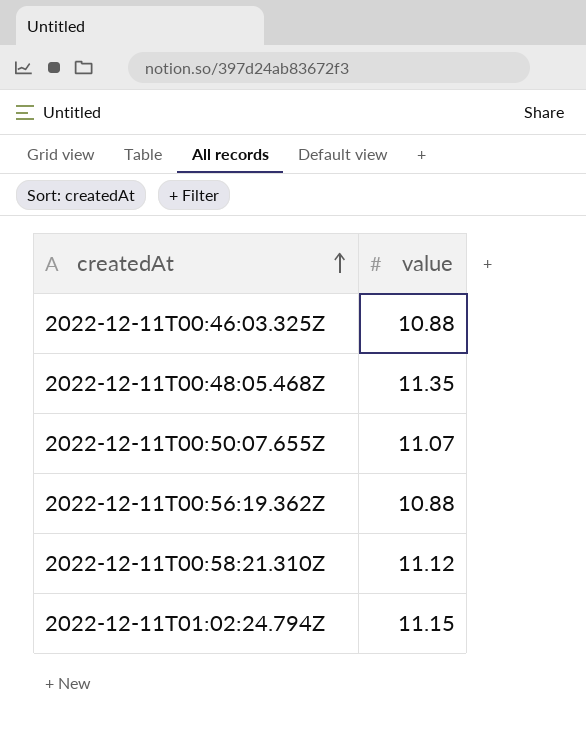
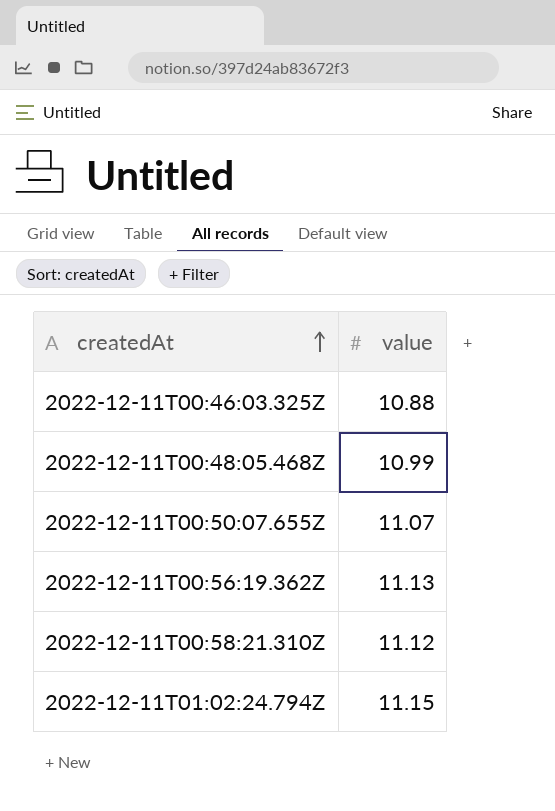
2022-12-11T00:48:05.468Z | value: 11.35 -> 10.99
2022-12-11T00:56:19.362Z | value: 10.88 -> 11.13

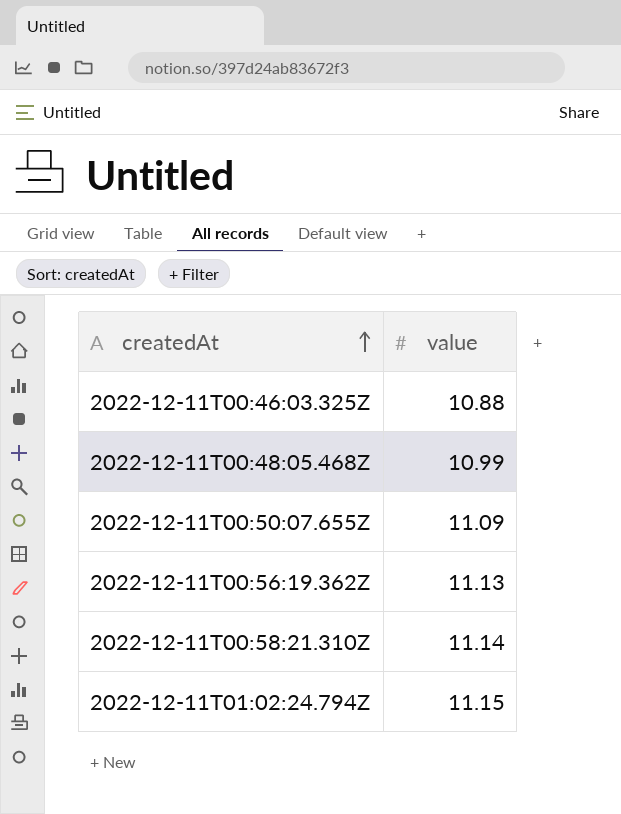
2022-12-11T00:50:07.655Z | value: 11.07 -> 11.09
2022-12-11T00:58:21.310Z | value: 11.12 -> 11.14

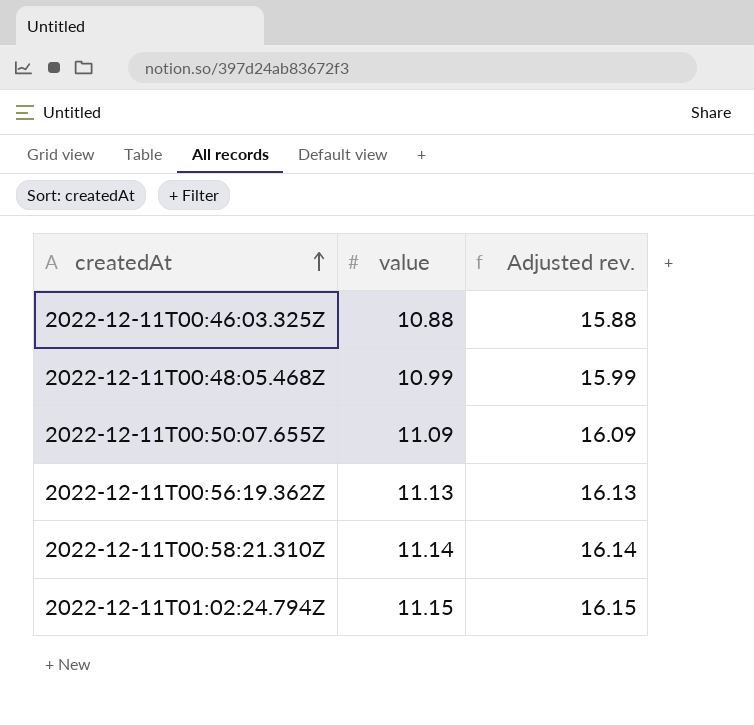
column Adjusted rev. | formula: none -> [value] + 5

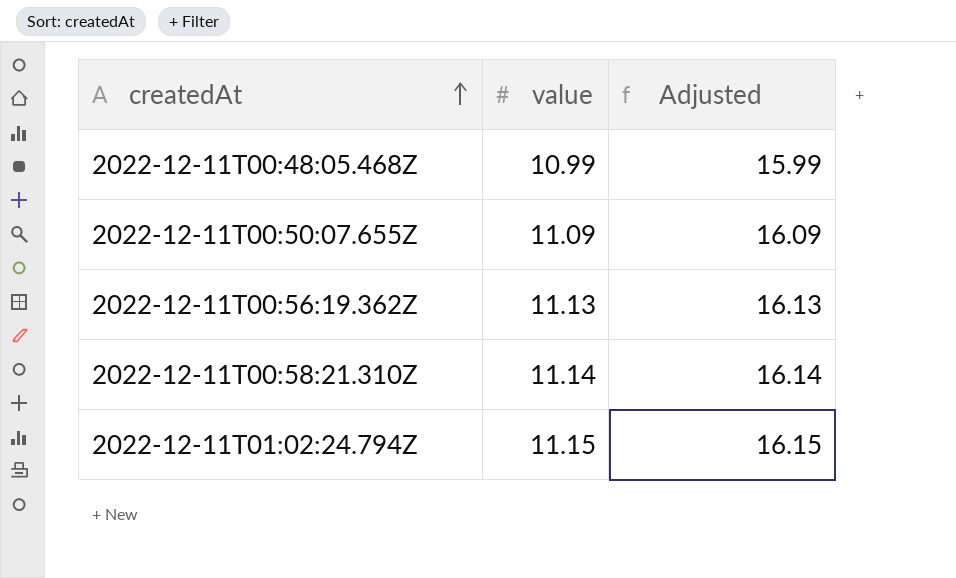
column name: Adjusted rev. -> Adjusted
row 2022-12-11T00:46:03.325Z: 10.88 | 15.88 -> none

